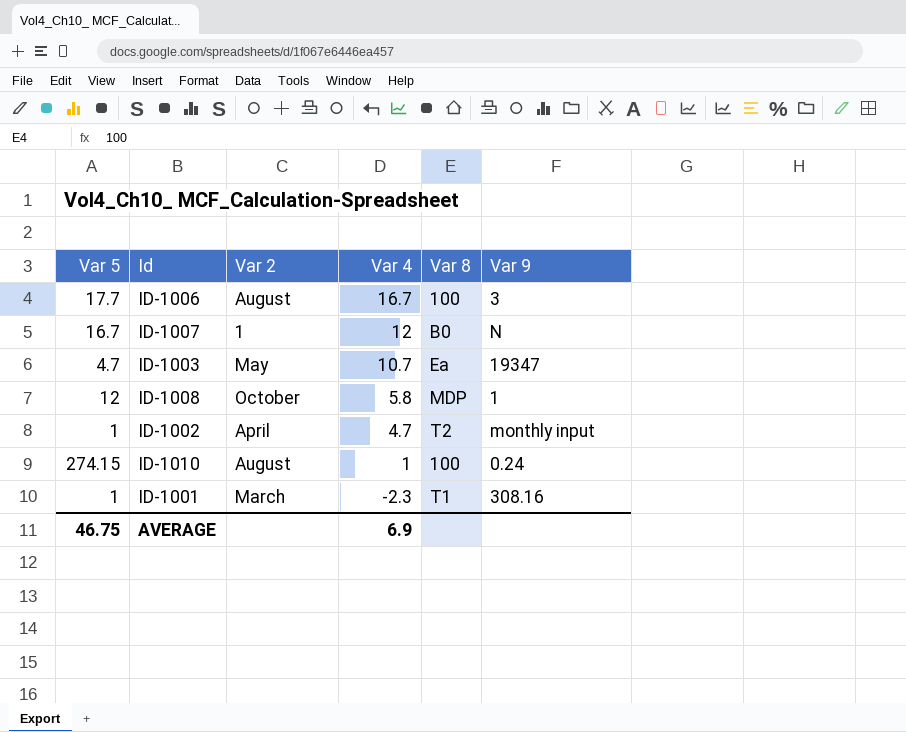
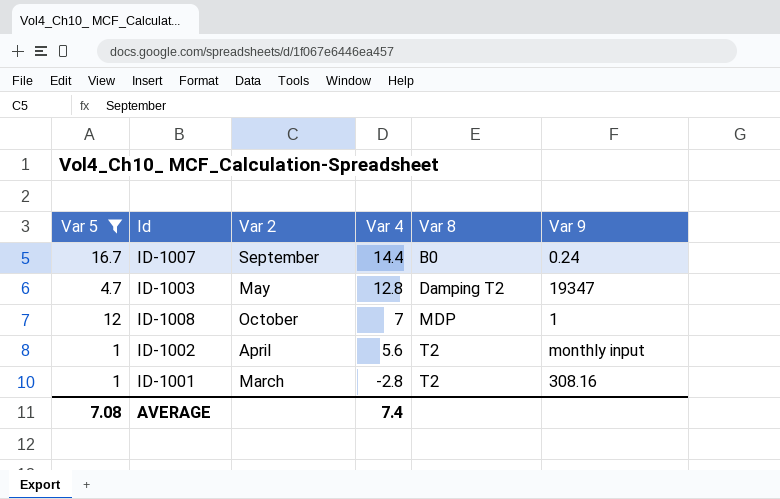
filter: none -> Var 5 <= 16.7
ID-1007 | Var 2: 1 -> September
ID-1007 | Var 4: 12 -> 14.4
ID-1007 | Var 9: N -> 0.24
ID-1003 | Var 4: 10.7 -> 12.8
ID-1003 | Var 8: Ea -> Damping T2
ID-1008 | Var 4: 5.8 -> 7
ID-1002 | Var 4: 4.7 -> 5.6
ID-1001 | Var 4: -2.3 -> -2.8
ID-1001 | Var 8: T1 -> T2
AVERAGE | Var 5: 46.75 -> 7.08
AVERAGE | Var 4: 6.9 -> 7.4

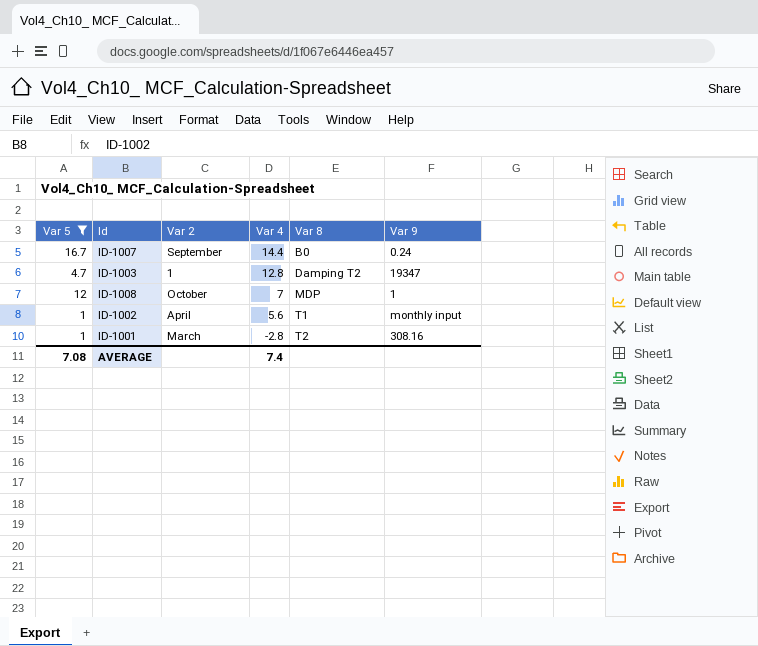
ID-1003 | Var 2: May -> 1
ID-1002 | Var 8: T2 -> T1

